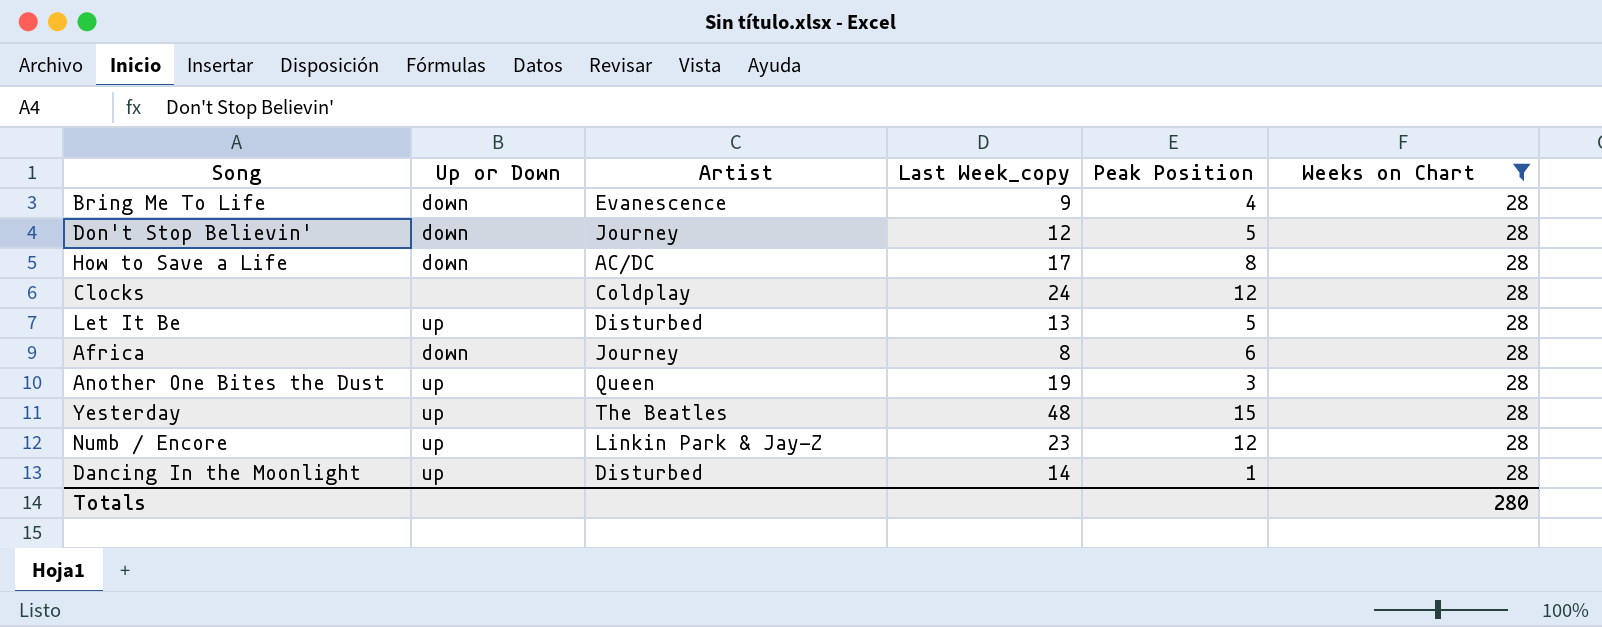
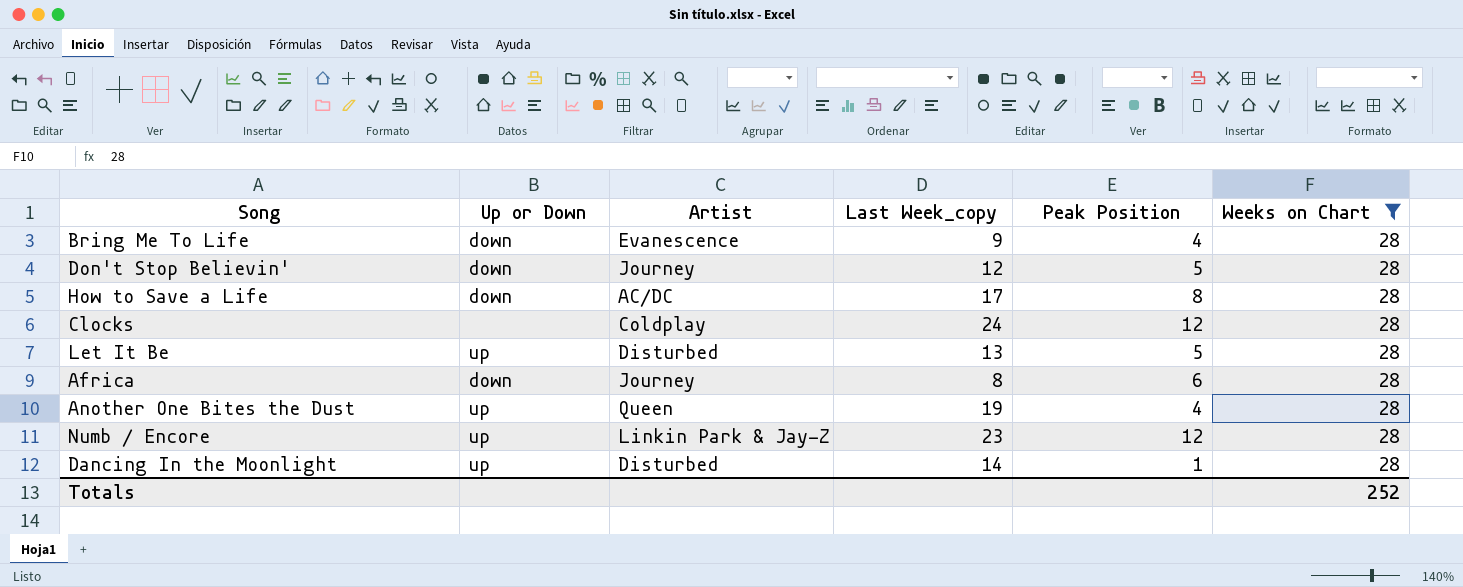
row Yesterday: up | The Beatles | 48 | 15 | 28 -> none
Another One Bites the Dust | Peak Position: 3 -> 4
Totals | Weeks on Chart: 280 -> 252

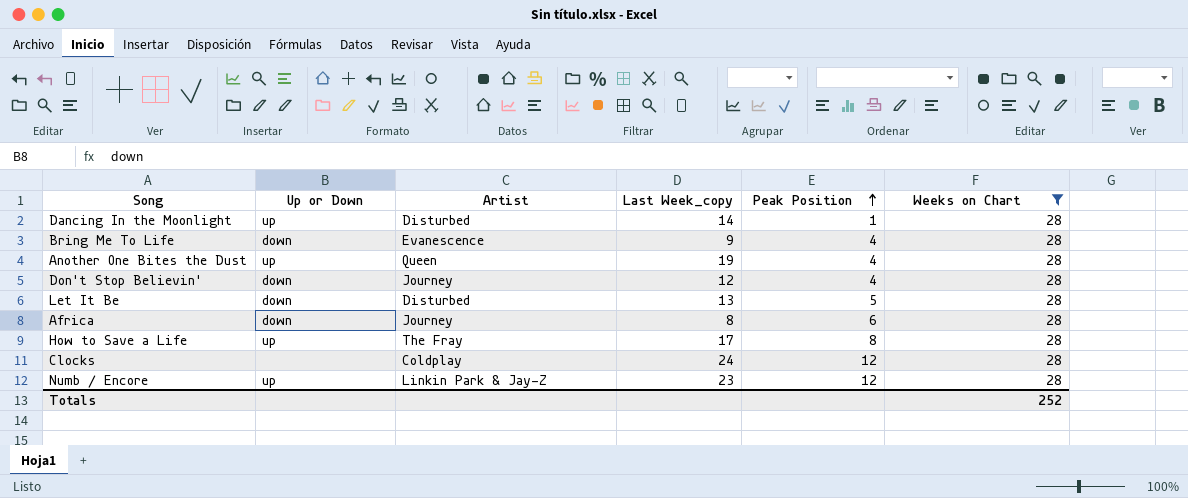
row order: none -> Peak Position ascending
Don't Stop Believin' | Peak Position: 5 -> 4
Let It Be | Up or Down: up -> down
How to Save a Life | Up or Down: down -> up
How to Save a Life | Artist: AC/DC -> The Fray

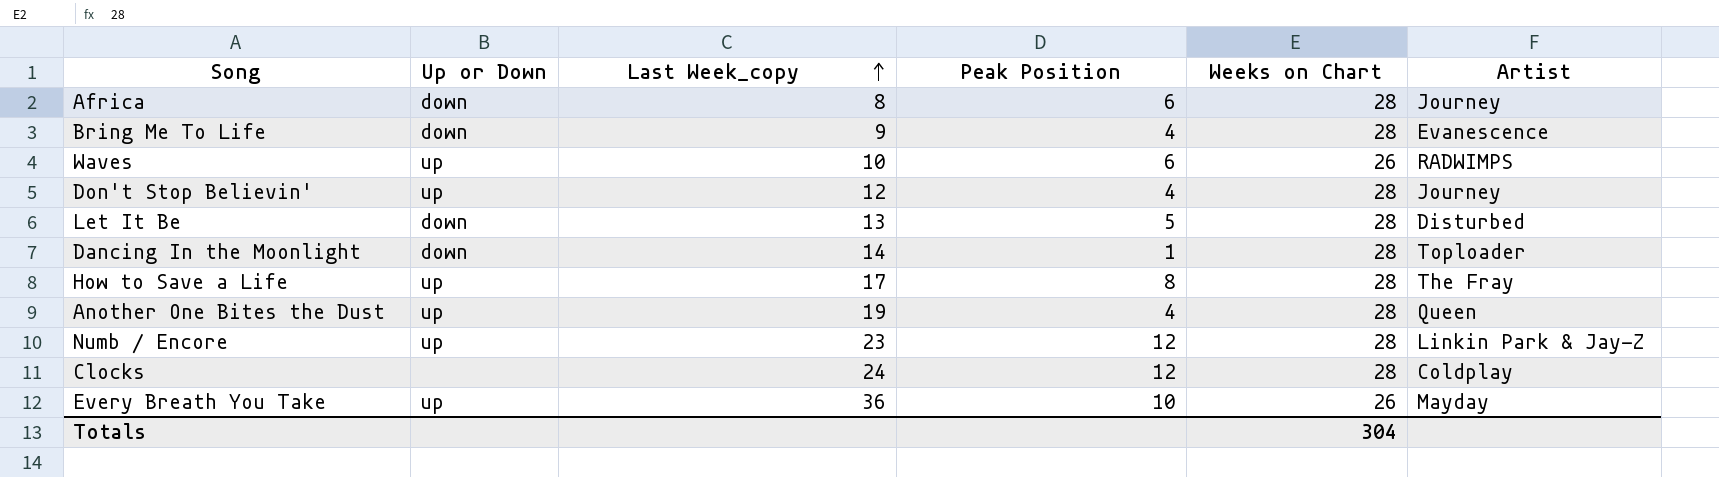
filter: Weeks on Chart = 28 -> none
row order: Peak Position ascending -> Last Week_copy ascending
column Artist | position: 3 -> 6
Don't Stop Believin' | Up or Down: down -> up
Dancing In the Moonlight | Up or Down: up -> down
Dancing In the Moonlight | Artist: Disturbed -> Toploader
Totals | Weeks on Chart: 252 -> 304

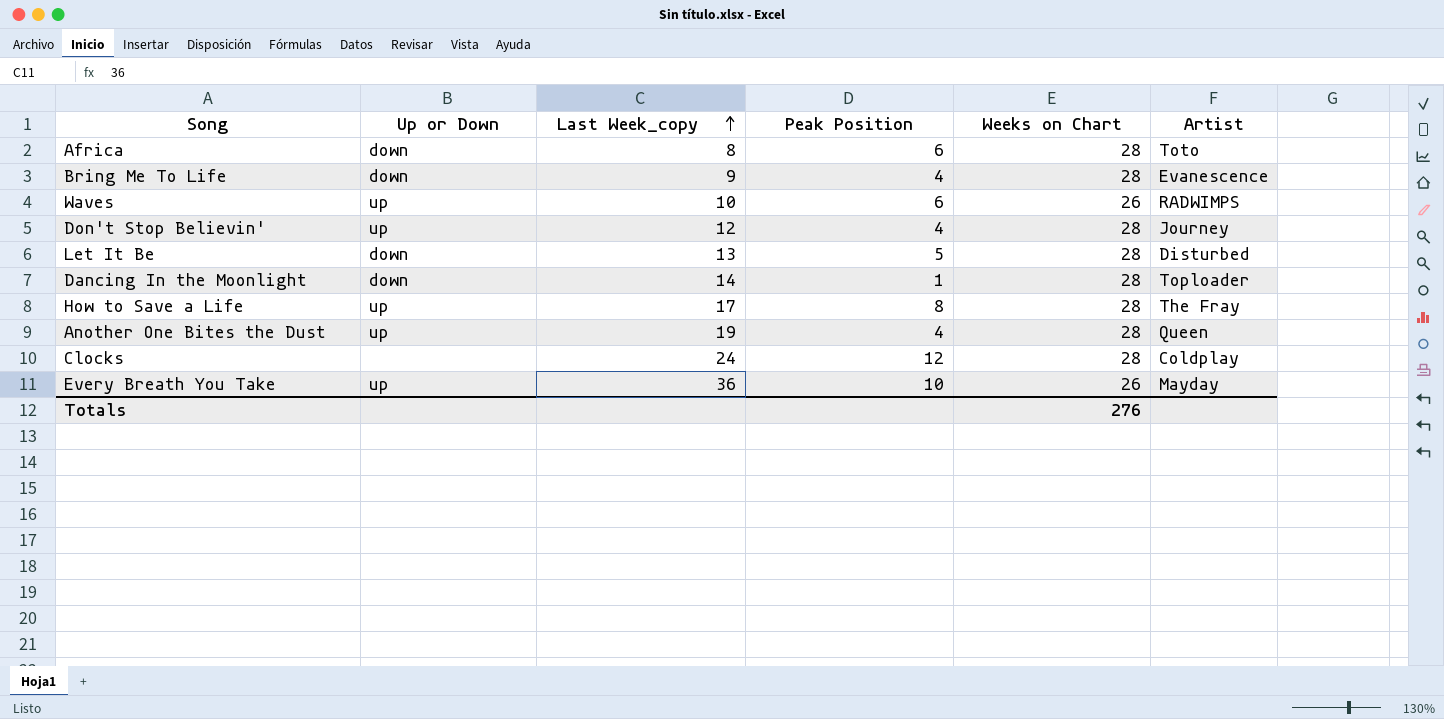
row Numb / Encore: up | 23 | 12 | 28 | Linkin Park & Jay-Z -> none
Africa | Artist: Journey -> Toto
Totals | Weeks on Chart: 304 -> 276

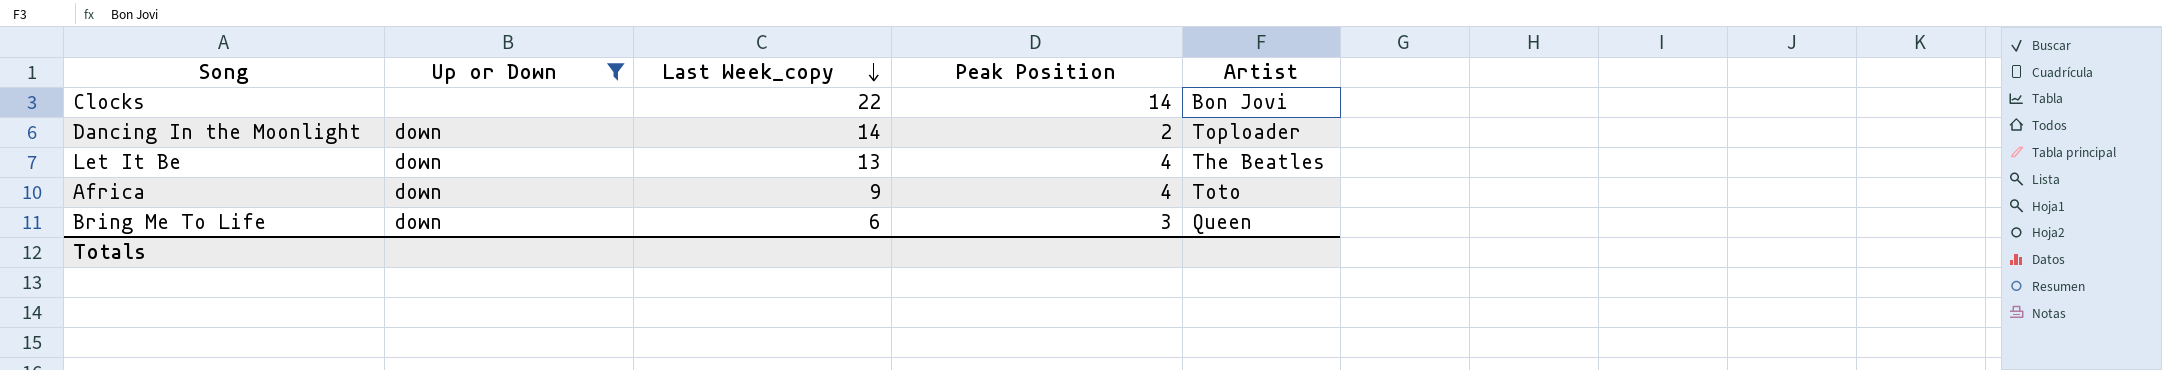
filter: none -> Up or Down != up
row order: Last Week_copy ascending -> Last Week_copy descending
column Weeks on Chart | position: 5 -> none
Clocks | Last Week_copy: 24 -> 22
Clocks | Peak Position: 12 -> 14
Clocks | Artist: Coldplay -> Bon Jovi
Dancing In the Moonlight | Peak Position: 1 -> 2
Let It Be | Peak Position: 5 -> 4
Let It Be | Artist: Disturbed -> The Beatles
Africa | Last Week_copy: 8 -> 9
Africa | Peak Position: 6 -> 4
Bring Me To Life | Last Week_copy: 9 -> 6
Bring Me To Life | Peak Position: 4 -> 3
Bring Me To Life | Artist: Evanescence -> Queen

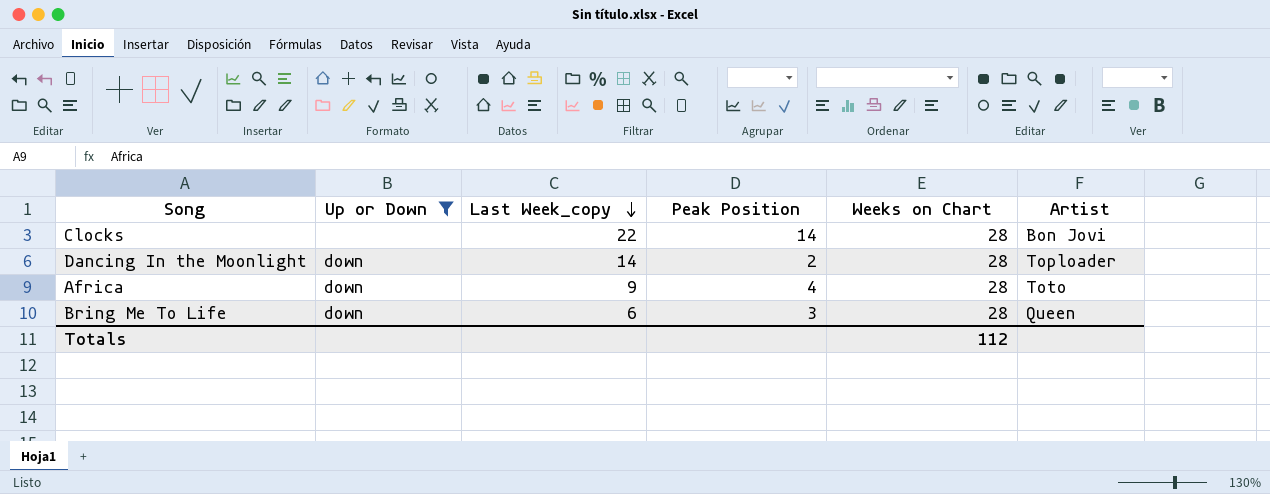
column Weeks on Chart | position: none -> 5
row Let It Be: down | 13 | 4 | The Beatles -> none

